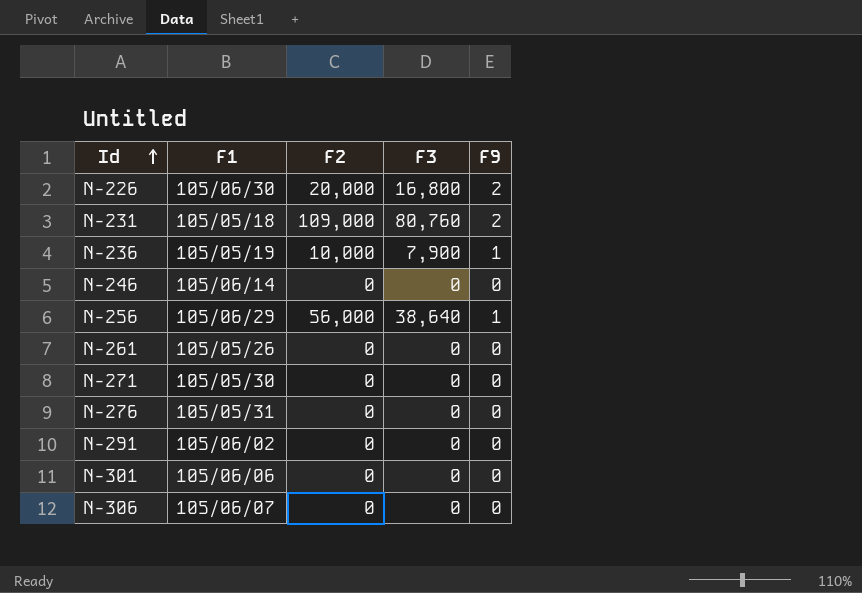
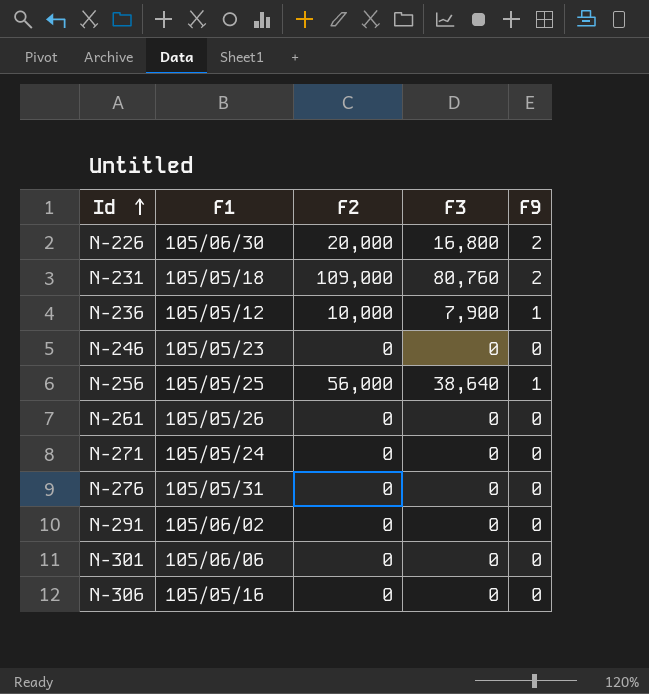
N-236 | F1: 105/05/19 -> 105/05/12
N-246 | F1: 105/06/14 -> 105/05/23
N-256 | F1: 105/06/29 -> 105/05/25
N-271 | F1: 105/05/30 -> 105/05/24
N-306 | F1: 105/06/07 -> 105/05/16

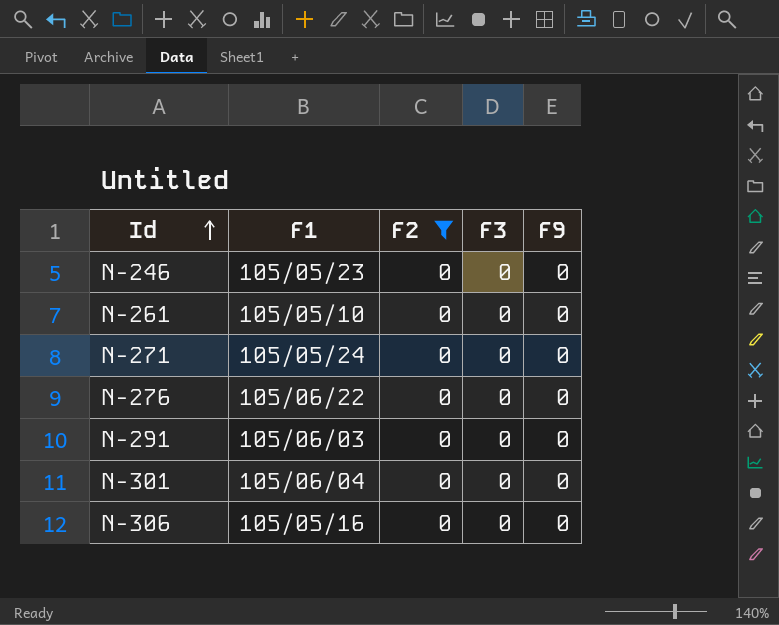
filter: none -> F2 = 0
N-261 | F1: 105/05/26 -> 105/05/10
N-276 | F1: 105/05/31 -> 105/06/22
N-291 | F1: 105/06/02 -> 105/06/03
N-301 | F1: 105/06/06 -> 105/06/04

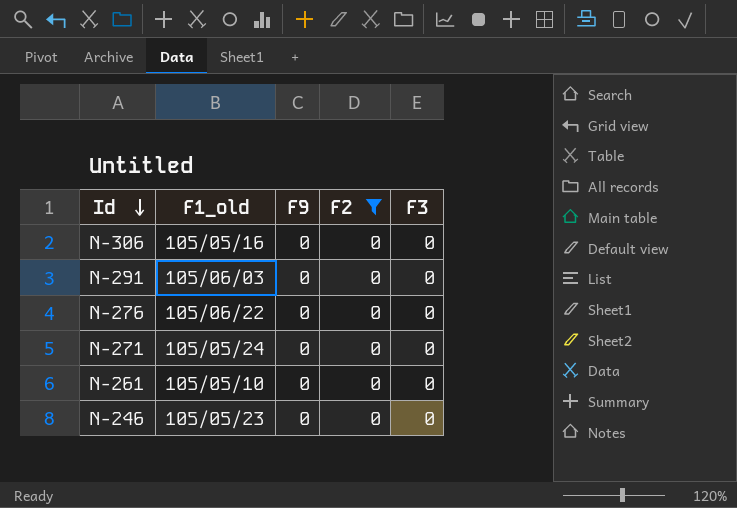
row order: Id ascending -> Id descending
column name: F1 -> F1_old
column F9 | position: 5 -> 3
row N-301: 105/06/04 | 0 | 0 | 0 -> none

